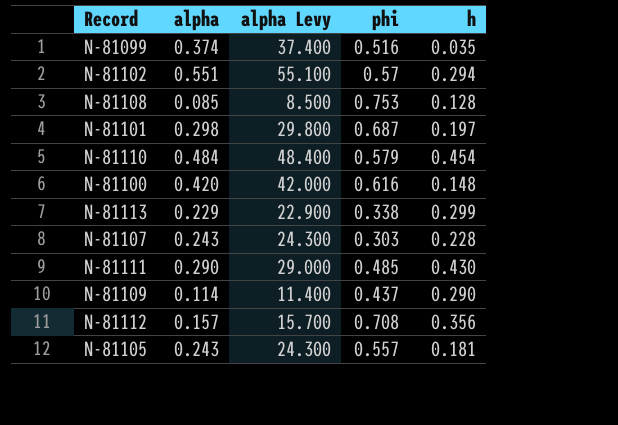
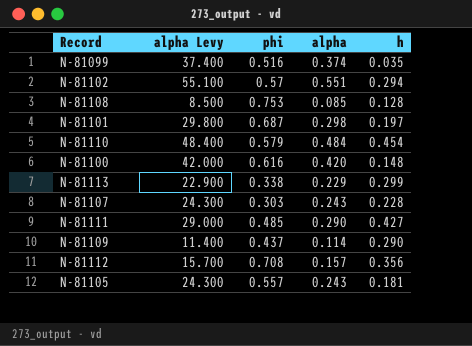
column alpha | position: 2 -> 4
N-81111 | h: 0.430 -> 0.427

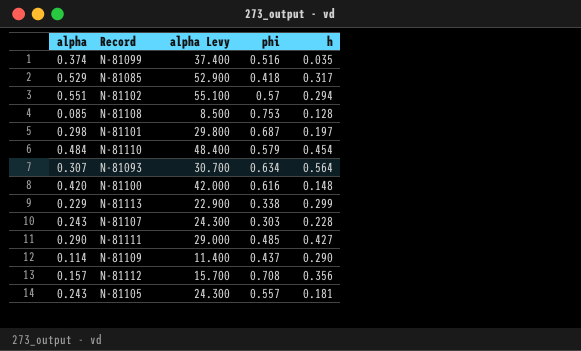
column alpha | position: 4 -> 1
row N-81085: none -> 0.529 | 52.900 | 0.418 | 0.317
row N-81093: none -> 0.307 | 30.700 | 0.634 | 0.564

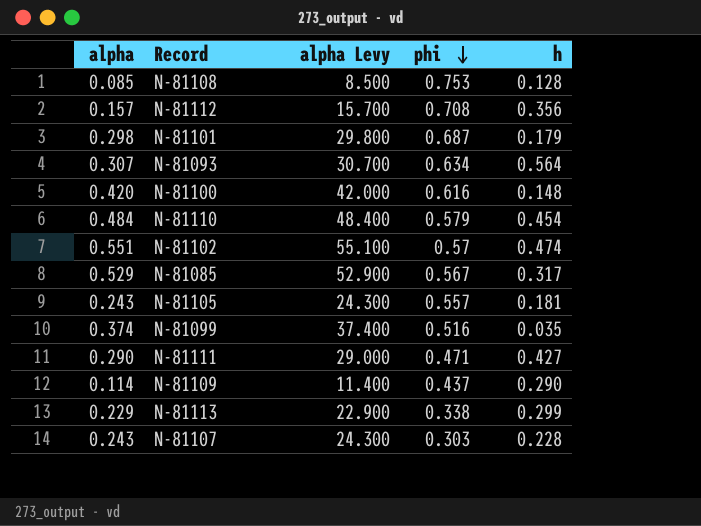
row order: none -> phi descending
N-81101 | h: 0.197 -> 0.179
N-81102 | h: 0.294 -> 0.474
N-81085 | phi: 0.418 -> 0.567
N-81111 | phi: 0.485 -> 0.471

